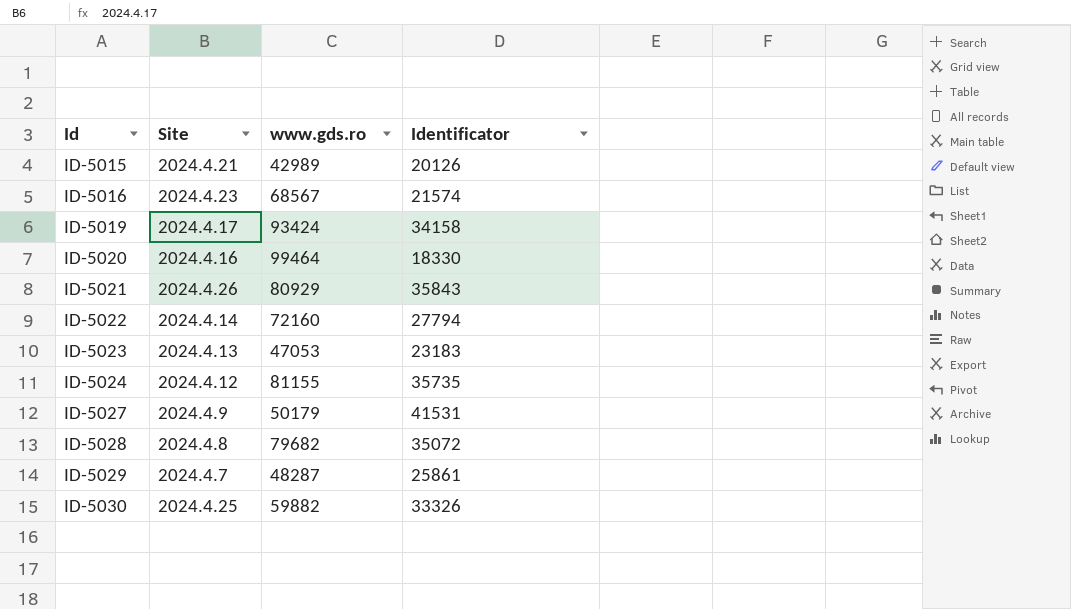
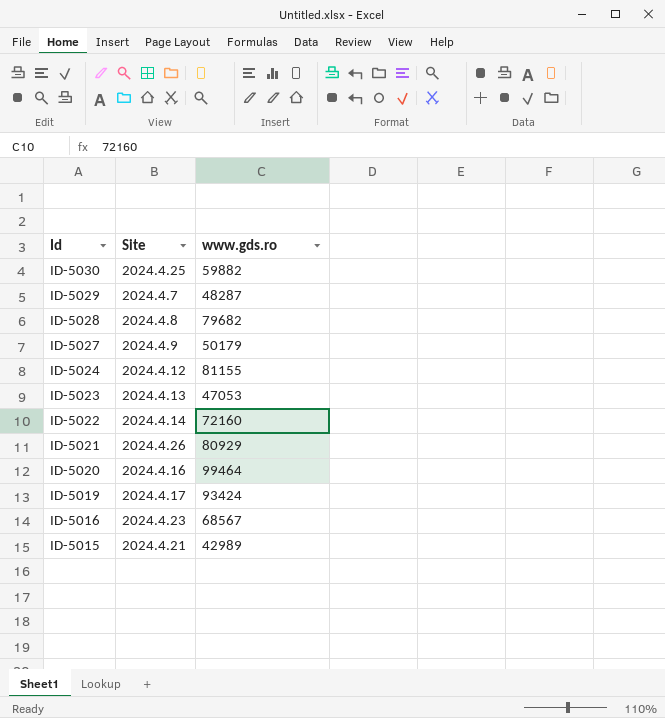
row order: Id ascending -> Id descending
column Identificator | position: 4 -> none

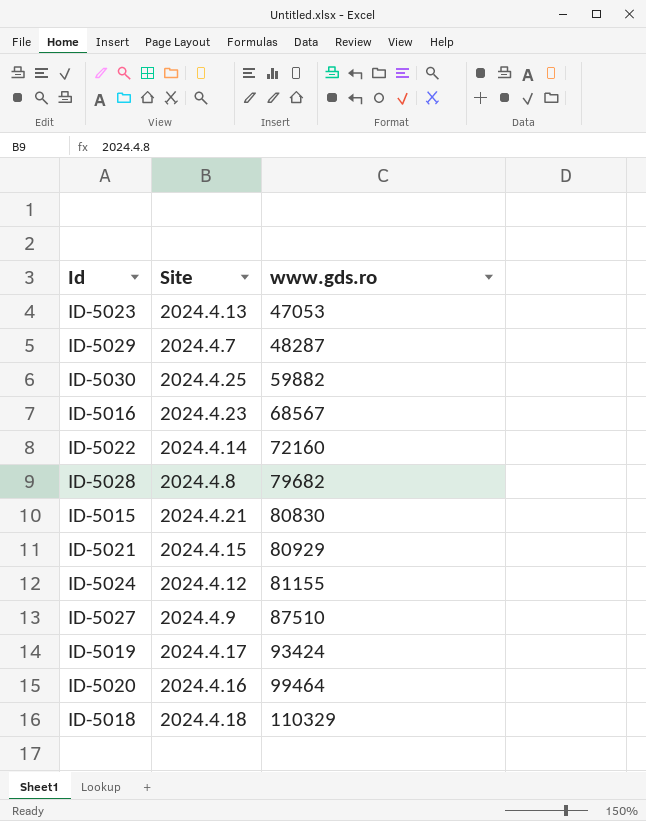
row order: Id descending -> www.gds.ro ascending
ID-5015 | www.gds.ro: 42989 -> 80830
ID-5021 | Site: 2024.4.26 -> 2024.4.15
ID-5027 | www.gds.ro: 50179 -> 87510
row ID-5018: none -> 2024.4.18 | 110329

